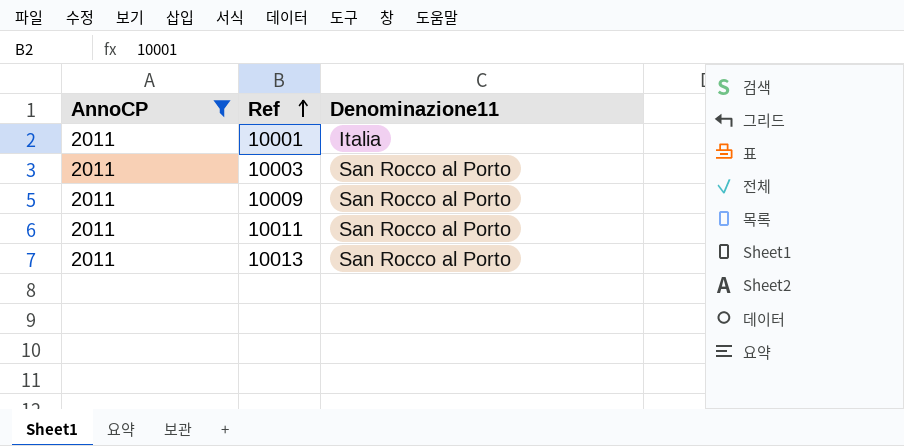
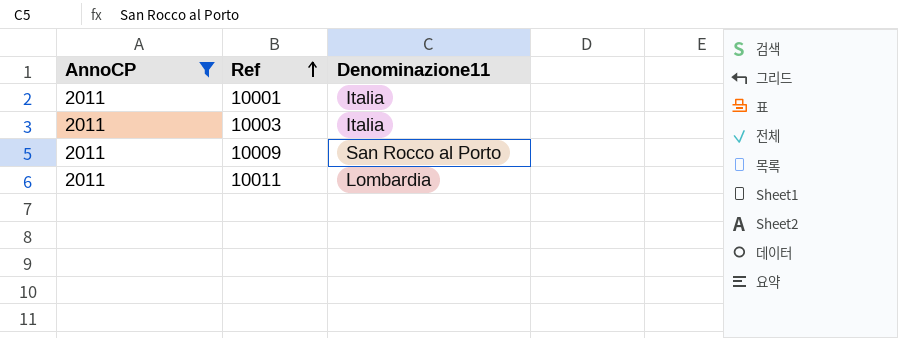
row 10013: 2011 | San Rocco al Porto -> none
10003 | Denominazione11: San Rocco al Porto -> Italia
10011 | Denominazione11: San Rocco al Porto -> Lombardia

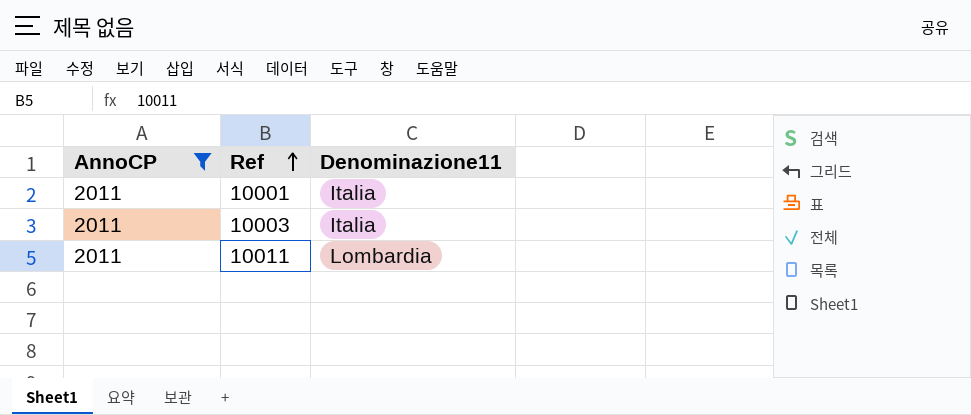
row 10009: 2011 | San Rocco al Porto -> none

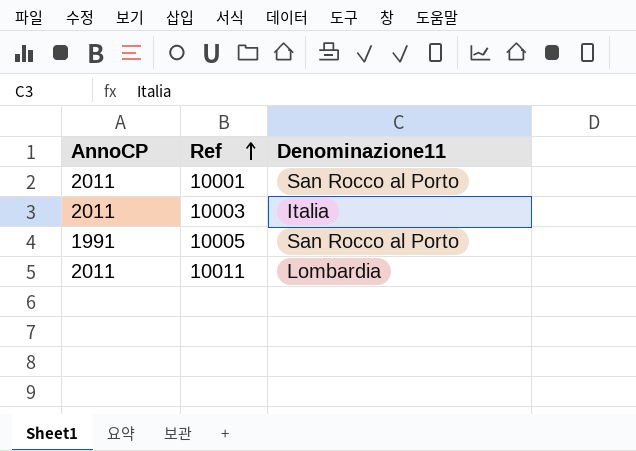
filter: AnnoCP = 2011 -> none
10001 | Denominazione11: Italia -> San Rocco al Porto

